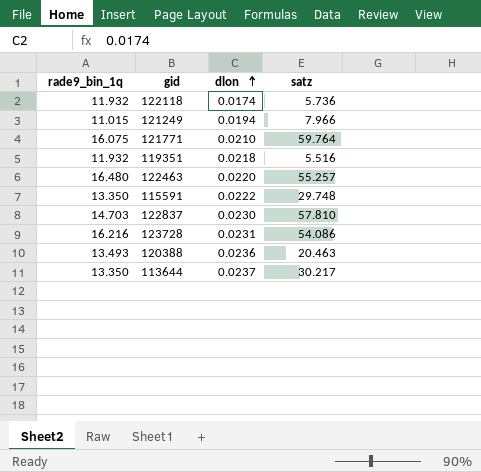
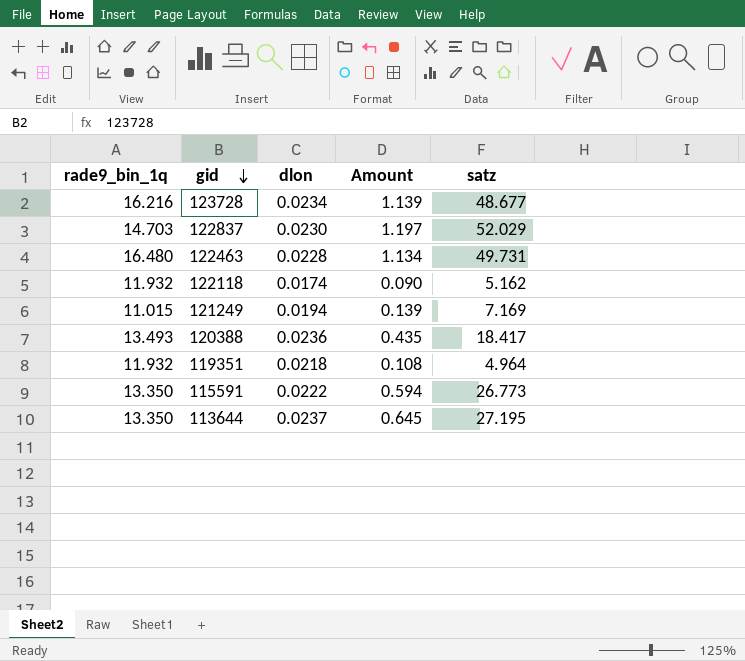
row order: dlon ascending -> gid descending
column Amount | formula: none -> [dlon] * [satz]
row 121771: 16.075 | 0.0210 | 59.764 -> none
123728 | dlon: 0.0231 -> 0.0234
123728 | satz: 54.086 -> 48.677
122837 | satz: 57.810 -> 52.029
122463 | dlon: 0.0220 -> 0.0228
122463 | satz: 55.257 -> 49.731
122118 | satz: 5.736 -> 5.162
121249 | satz: 7.966 -> 7.169
120388 | satz: 20.463 -> 18.417
119351 | satz: 5.516 -> 4.964
115591 | satz: 29.748 -> 26.773
113644 | satz: 30.217 -> 27.195

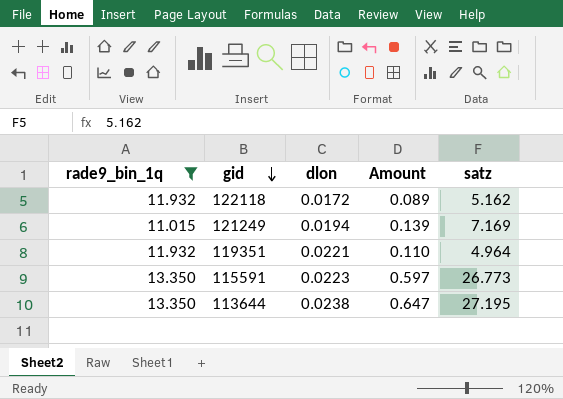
filter: none -> rade9_bin_1q <= 13.350
122118 | dlon: 0.0174 -> 0.0172
122118 | Amount: 0.090 -> 0.089
119351 | dlon: 0.0218 -> 0.0221
119351 | Amount: 0.108 -> 0.110
115591 | dlon: 0.0222 -> 0.0223
115591 | Amount: 0.594 -> 0.597
113644 | dlon: 0.0237 -> 0.0238
113644 | Amount: 0.645 -> 0.647

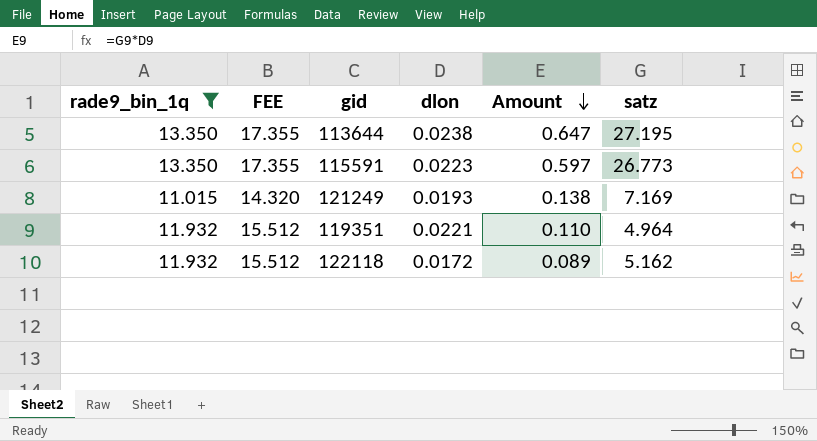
row order: gid descending -> Amount descending
column FEE | formula: none -> [rade9_bin_1q] * 1.3
121249 | dlon: 0.0194 -> 0.0193
121249 | Amount: 0.139 -> 0.138

